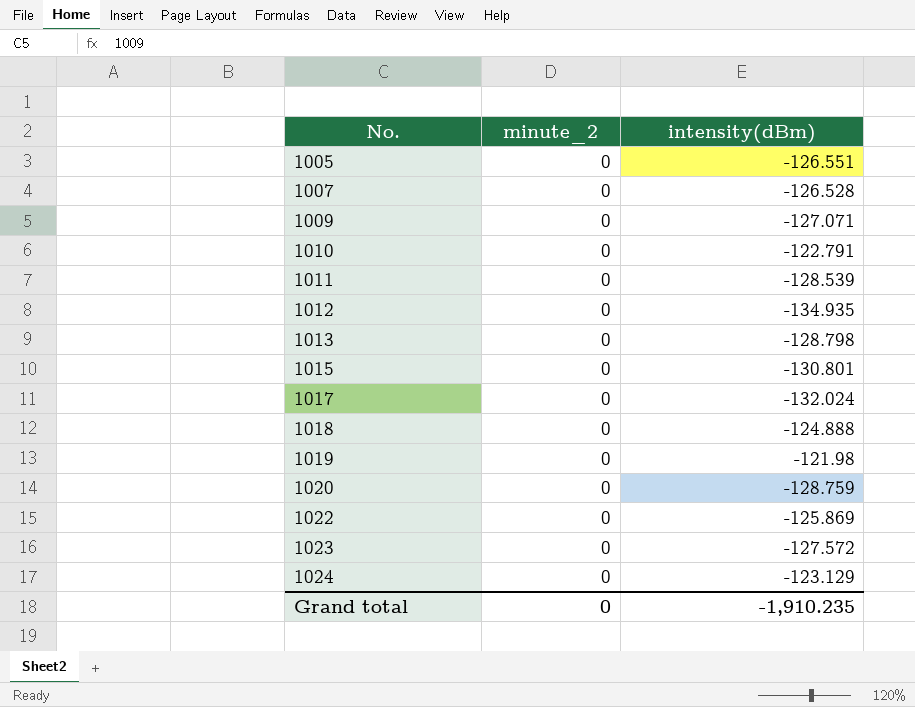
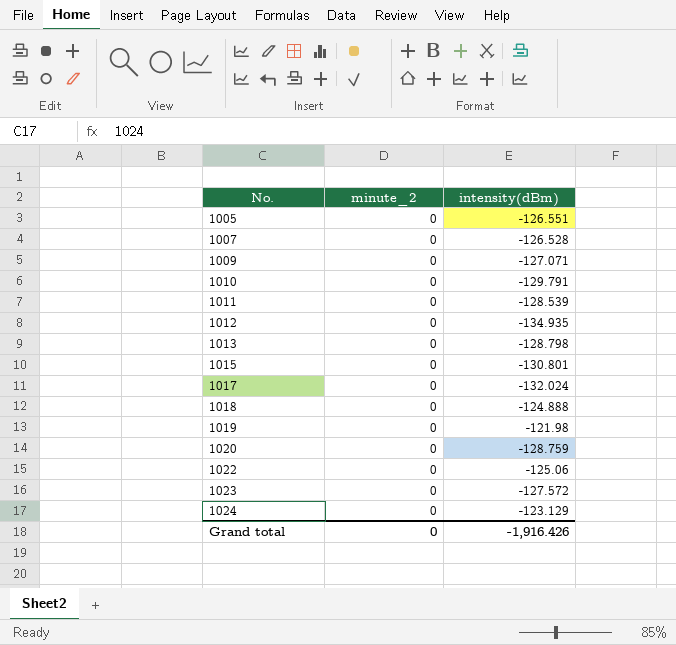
1010 | intensity(dBm): -122.791 -> -129.791
1022 | intensity(dBm): -125.869 -> -125.06
Grand total | intensity(dBm): -1,910.235 -> -1,916.426

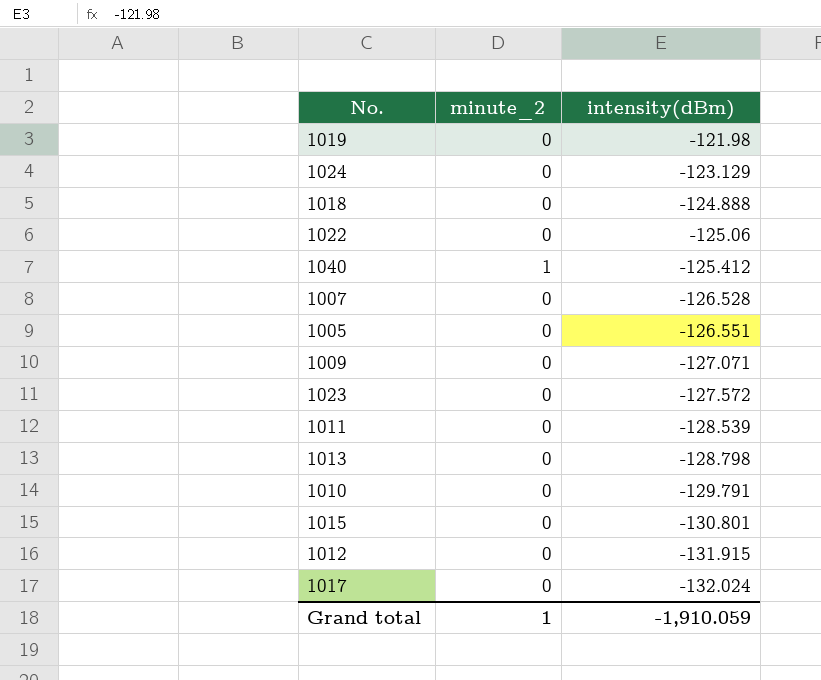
row order: No. ascending -> intensity(dBm) descending
row 1020: 0 | -128.759 -> none
row 1040: none -> 1 | -125.412
1012 | intensity(dBm): -134.935 -> -131.915
Grand total | minute_2: 0 -> 1
Grand total | intensity(dBm): -1,916.426 -> -1,910.059

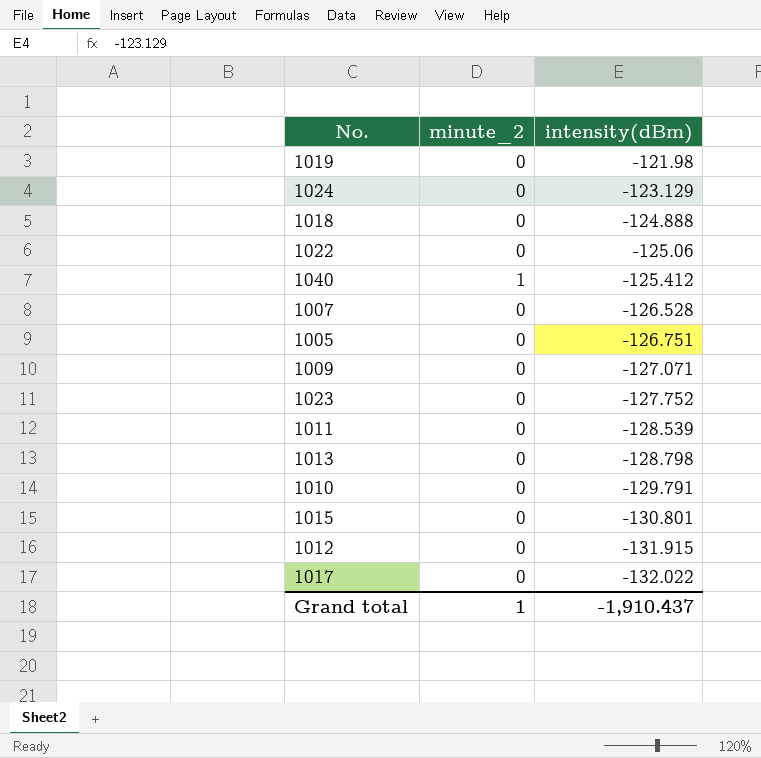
1005 | intensity(dBm): -126.551 -> -126.751
1023 | intensity(dBm): -127.572 -> -127.752
1017 | intensity(dBm): -132.024 -> -132.022
Grand total | intensity(dBm): -1,910.059 -> -1,910.437

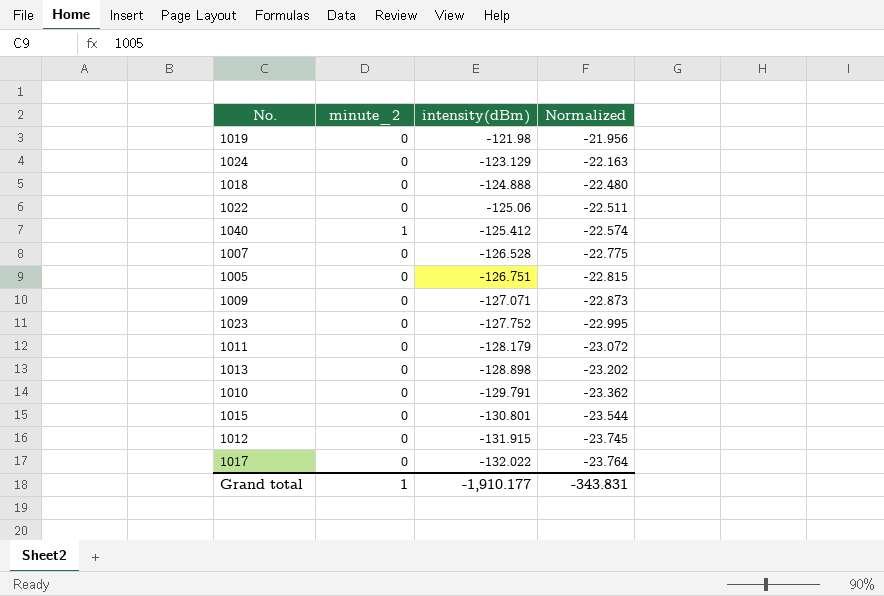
column Normalized | formula: none -> [intensity(dBm)] * 0.18
1011 | intensity(dBm): -128.539 -> -128.179
1013 | intensity(dBm): -128.798 -> -128.898
Grand total | intensity(dBm): -1,910.437 -> -1,910.177

